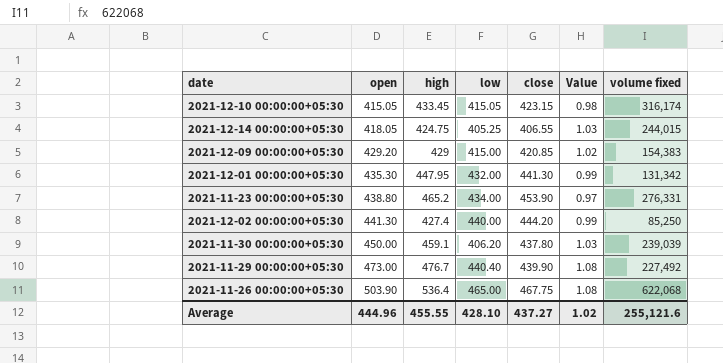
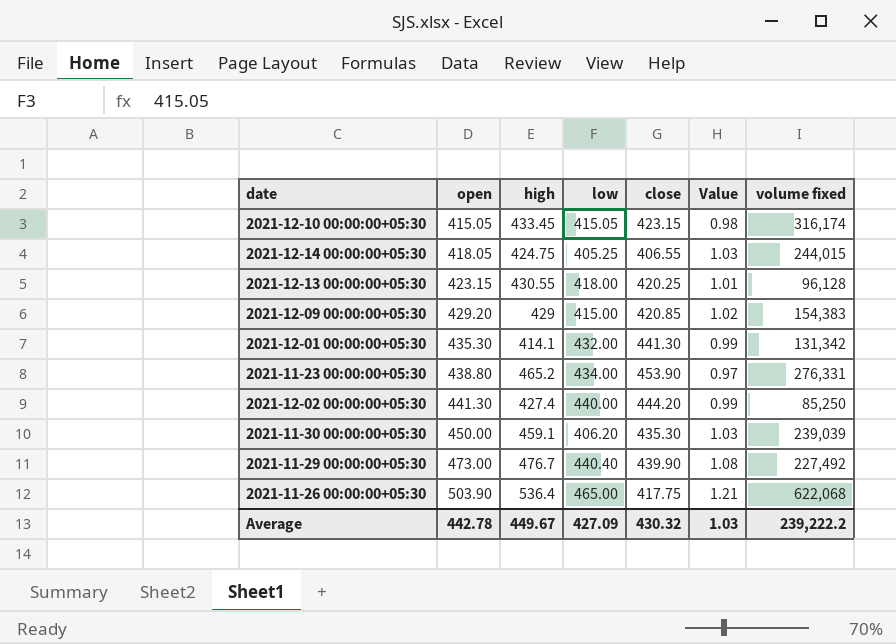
row 2021-12-13 00:00:00+05:30: none -> 423.15 | 430.55 | 418.00 | 420.25 | 1.01 | 96,128
2021-12-01 00:00:00+05:30 | high: 447.95 -> 414.1
2021-11-30 00:00:00+05:30 | close: 437.80 -> 435.30
2021-11-26 00:00:00+05:30 | close: 467.75 -> 417.75
2021-11-26 00:00:00+05:30 | Value: 1.08 -> 1.21
Average | open: 444.96 -> 442.78
Average | high: 455.55 -> 449.67
Average | low: 428.10 -> 427.09
Average | close: 437.27 -> 430.32
Average | Value: 1.02 -> 1.03
Average | volume fixed: 255,121.6 -> 239,222.2

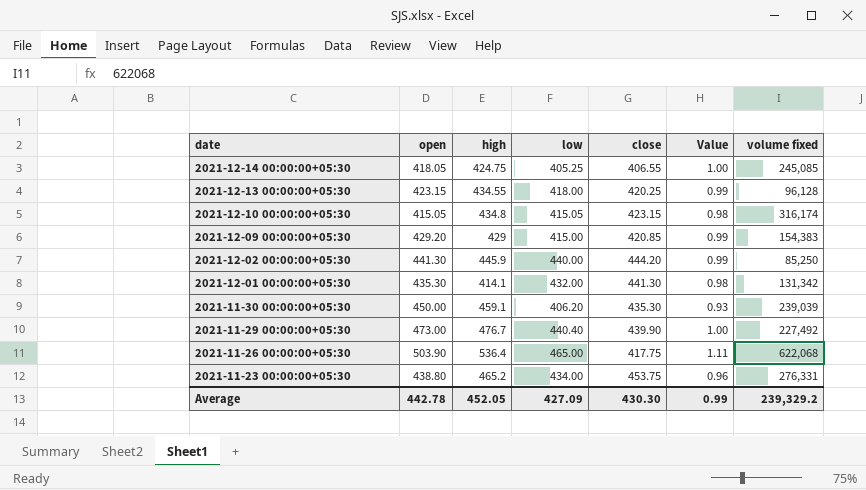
row order: open ascending -> date descending
column Value | formula: [open] / [close] -> [low] / [close]
2021-12-14 00:00:00+05:30 | volume fixed: 244,015 -> 245,085
2021-12-13 00:00:00+05:30 | high: 430.55 -> 434.55
2021-12-10 00:00:00+05:30 | high: 433.45 -> 434.8
2021-12-02 00:00:00+05:30 | high: 427.4 -> 445.9
2021-11-23 00:00:00+05:30 | close: 453.90 -> 453.75
Average | high: 449.67 -> 452.05
Average | close: 430.32 -> 430.30
Average | Value: 1.03 -> 0.99
Average | volume fixed: 239,222.2 -> 239,329.2

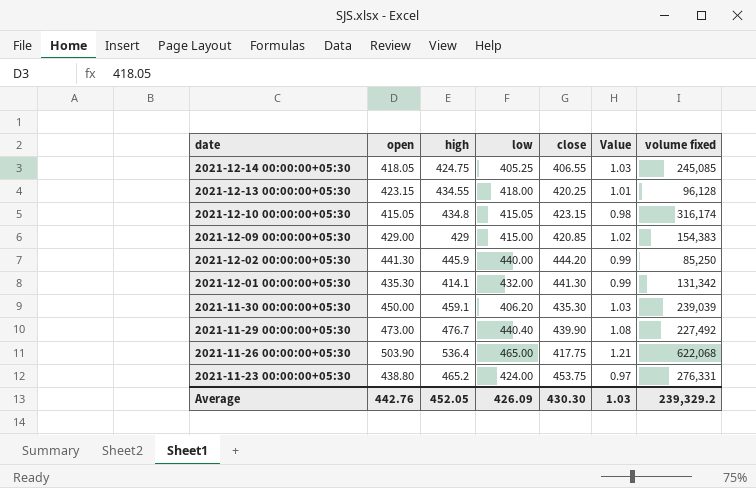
column Value | formula: [low] / [close] -> [open] / [close]
2021-12-09 00:00:00+05:30 | open: 429.20 -> 429.00
2021-11-23 00:00:00+05:30 | low: 434.00 -> 424.00
Average | open: 442.78 -> 442.76
Average | low: 427.09 -> 426.09
Average | Value: 0.99 -> 1.03

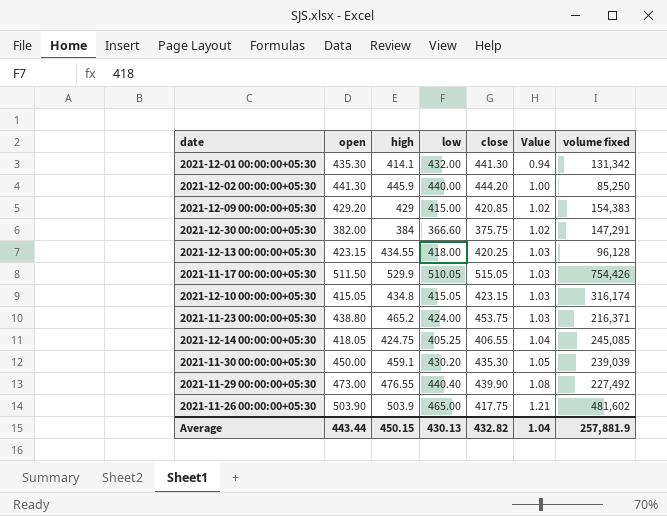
row order: date descending -> Value ascending
column Value | formula: [open] / [close] -> [high] / [close]
2021-12-09 00:00:00+05:30 | open: 429.00 -> 429.20
row 2021-12-30 00:00:00+05:30: none -> 382.00 | 384 | 366.60 | 375.75 | 1.02 | 147,291
row 2021-11-17 00:00:00+05:30: none -> 511.50 | 529.9 | 510.05 | 515.05 | 1.03 | 754,426
2021-11-23 00:00:00+05:30 | volume fixed: 276,331 -> 216,371
2021-11-30 00:00:00+05:30 | low: 406.20 -> 430.20
2021-11-29 00:00:00+05:30 | high: 476.7 -> 476.55
2021-11-26 00:00:00+05:30 | high: 536.4 -> 503.9
2021-11-26 00:00:00+05:30 | volume fixed: 622,068 -> 481,602
Average | open: 442.76 -> 443.44
Average | high: 452.05 -> 450.15
Average | low: 426.09 -> 430.13
Average | close: 430.30 -> 432.82
Average | Value: 1.03 -> 1.04
Average | volume fixed: 239,329.2 -> 257,881.9

